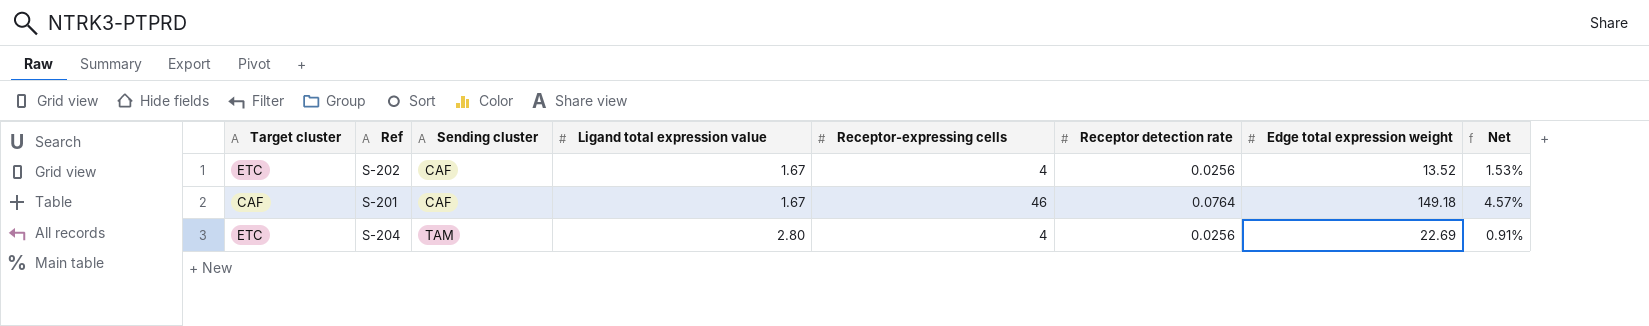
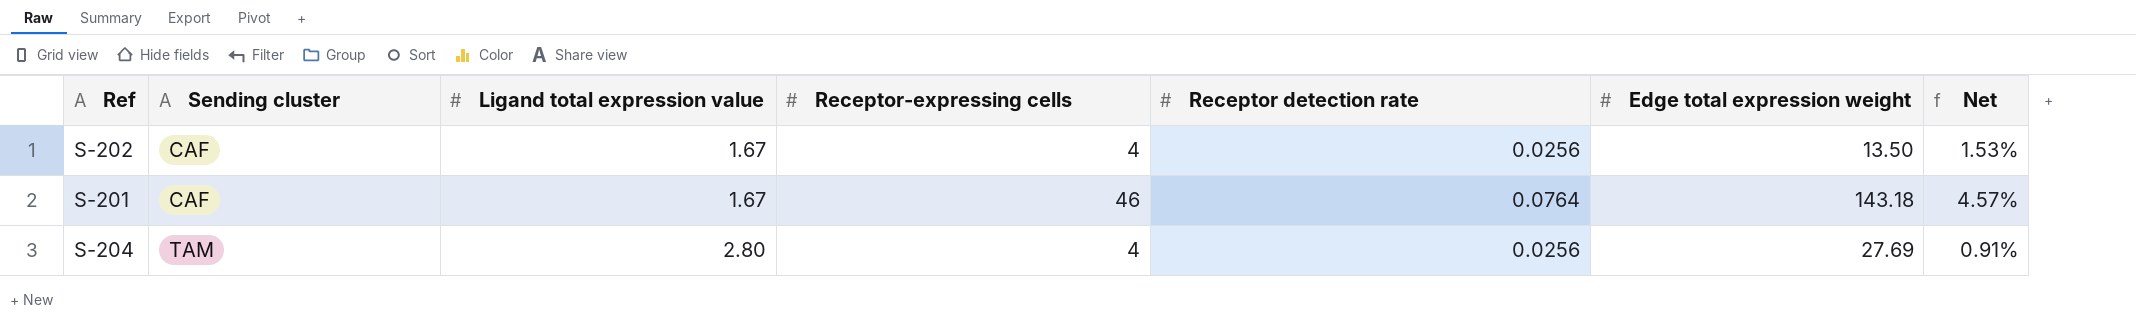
column Target cluster | position: 1 -> none
S-202 | Edge total expression weight: 13.52 -> 13.50
S-201 | Edge total expression weight: 149.18 -> 143.18
S-204 | Edge total expression weight: 22.69 -> 27.69

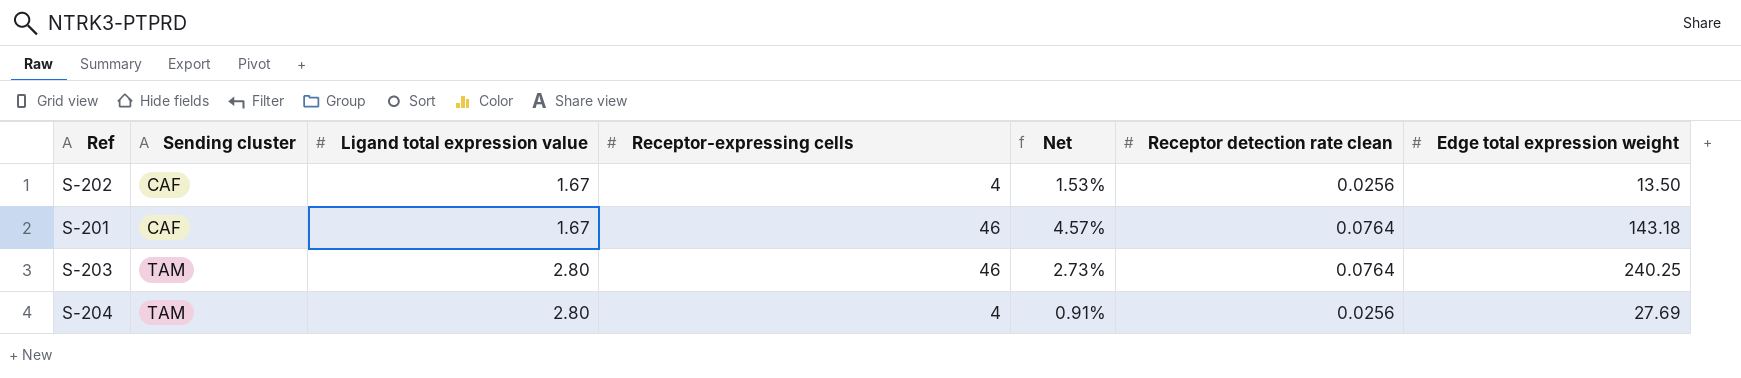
column Net | position: 7 -> 5
column name: Receptor detection rate -> Receptor detection rate clean
row S-203: none -> TAM | 2.80 | 46 | 2.73% | 0.0764 | 240.25

